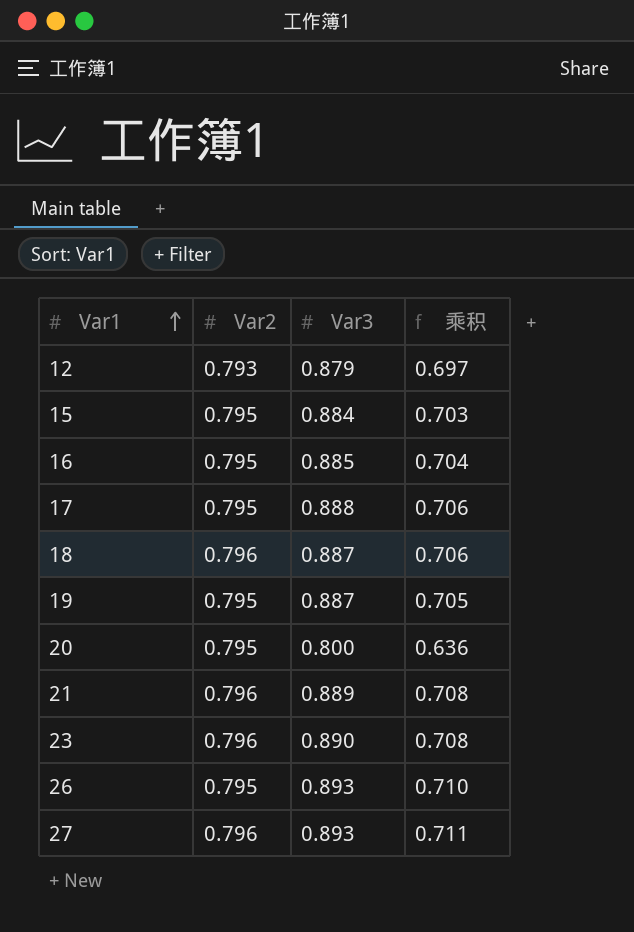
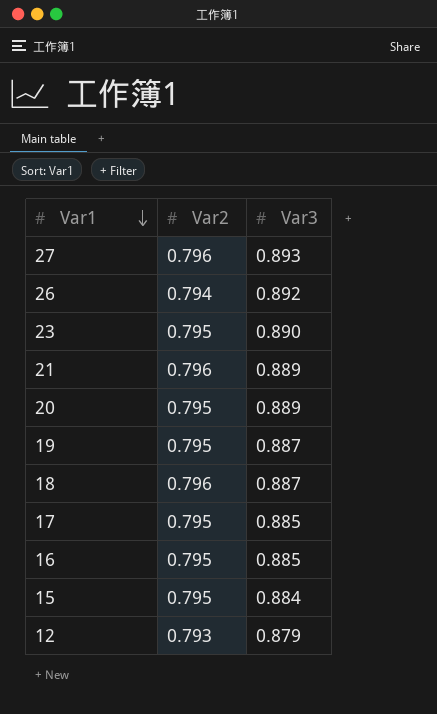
row order: Var1 ascending -> Var1 descending
column 乘积 | formula: [Var2] * [Var3] -> none
26 | Var2: 0.795 -> 0.794
26 | Var3: 0.893 -> 0.892
23 | Var2: 0.796 -> 0.795
20 | Var3: 0.800 -> 0.889
17 | Var3: 0.888 -> 0.885

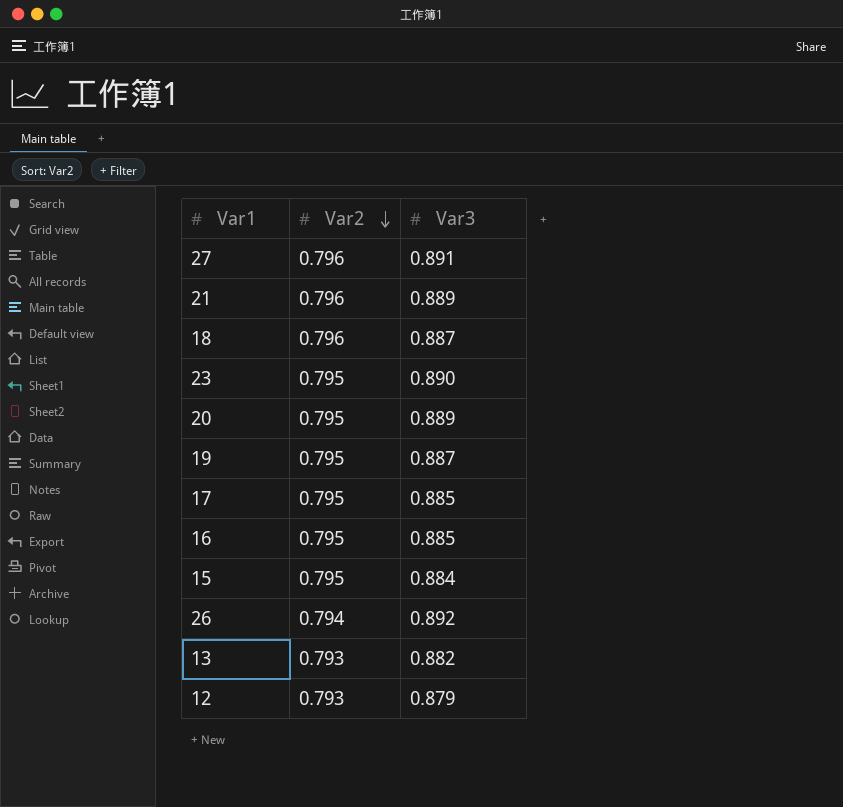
row order: Var1 descending -> Var2 descending
27 | Var3: 0.893 -> 0.891
row 13: none -> 0.793 | 0.882

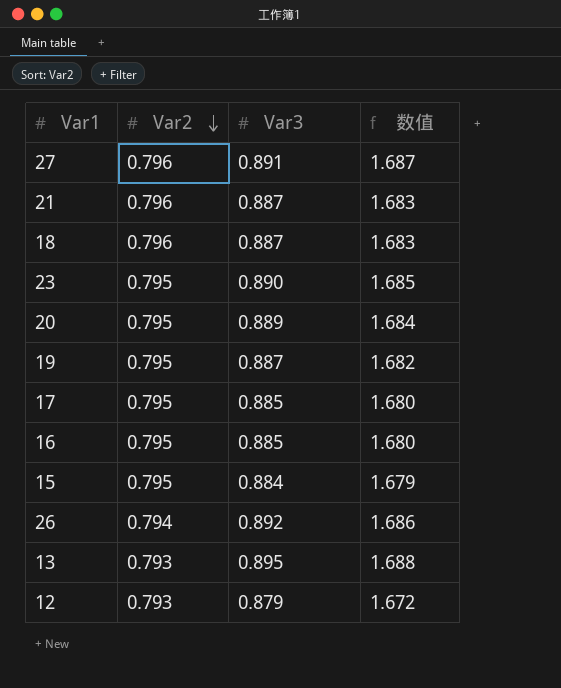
column 数值 | formula: none -> [Var2] + [Var3]
21 | Var3: 0.889 -> 0.887
13 | Var3: 0.882 -> 0.895

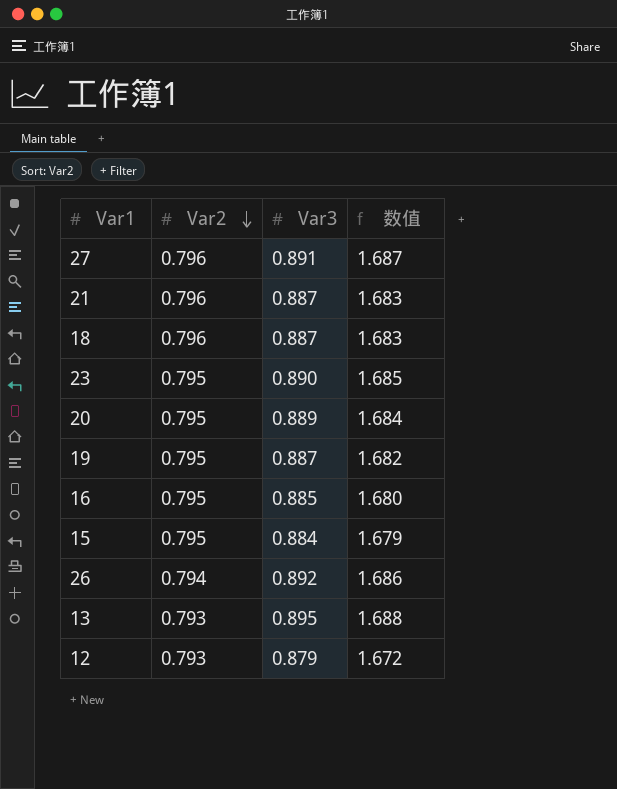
row 17: 0.795 | 0.885 | 1.680 -> none

